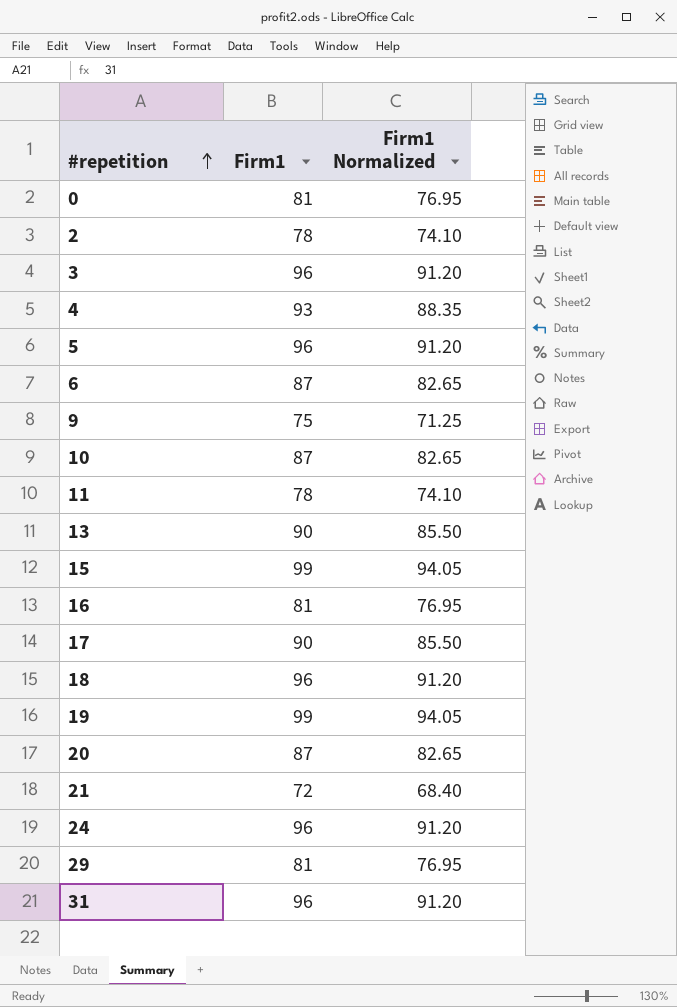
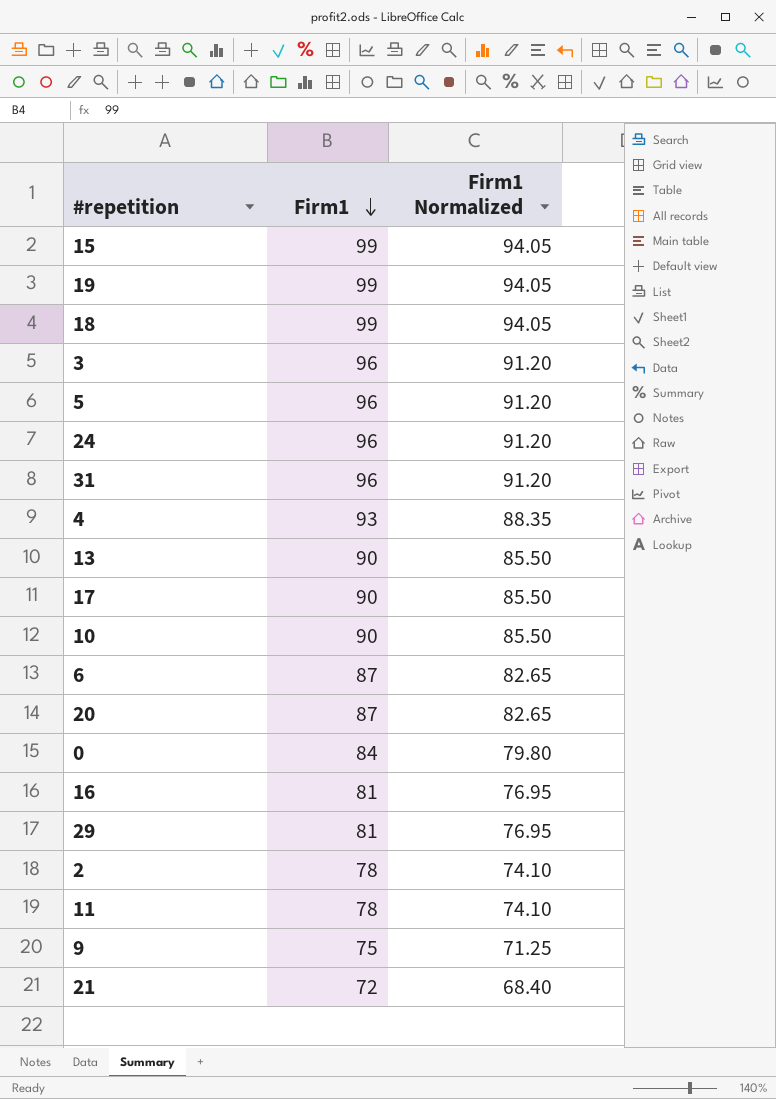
row order: #repetition ascending -> Firm1 descending
18 | Firm1: 96 -> 99
18 | Firm1 Normalized: 91.20 -> 94.05
10 | Firm1: 87 -> 90
10 | Firm1 Normalized: 82.65 -> 85.50
0 | Firm1: 81 -> 84
0 | Firm1 Normalized: 76.95 -> 79.80

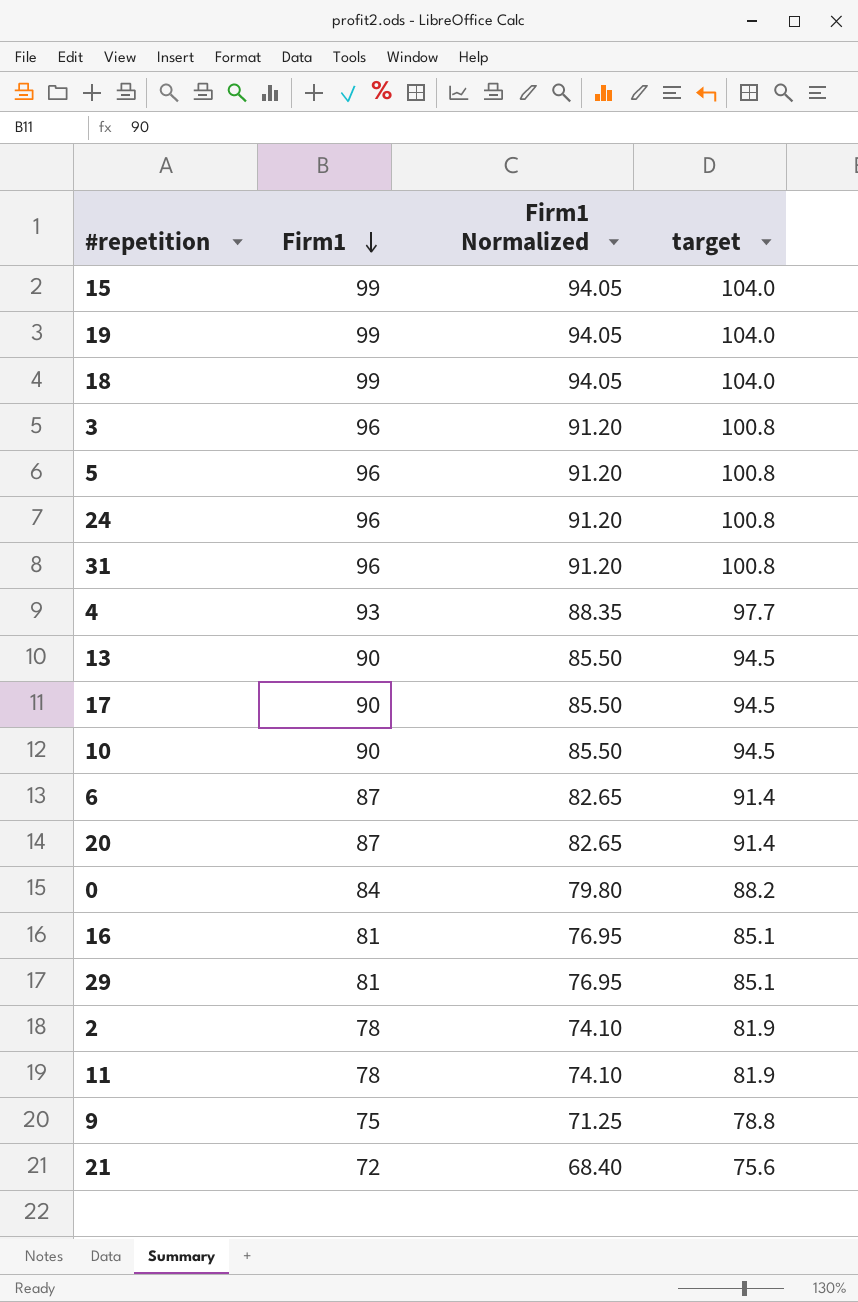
column target | formula: none -> [Firm1] * 1.05

